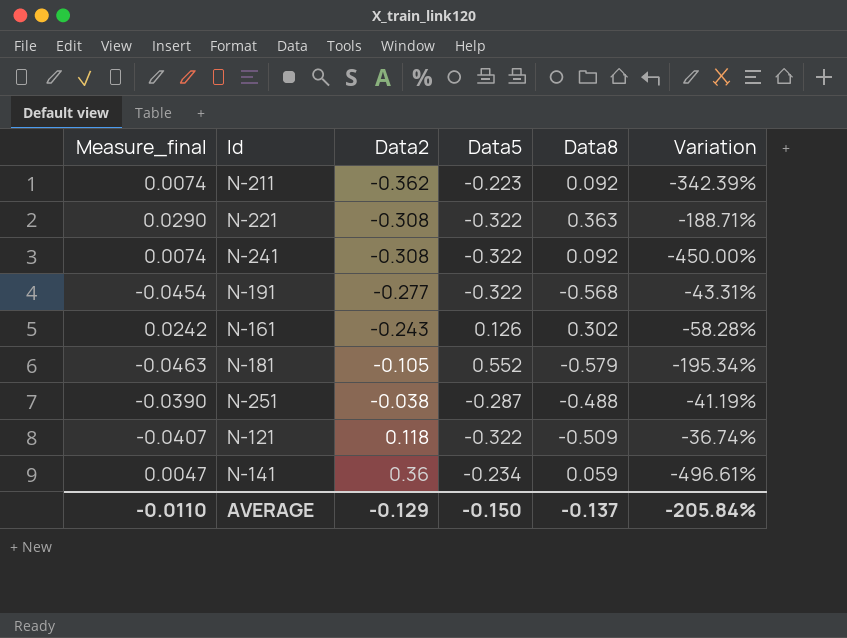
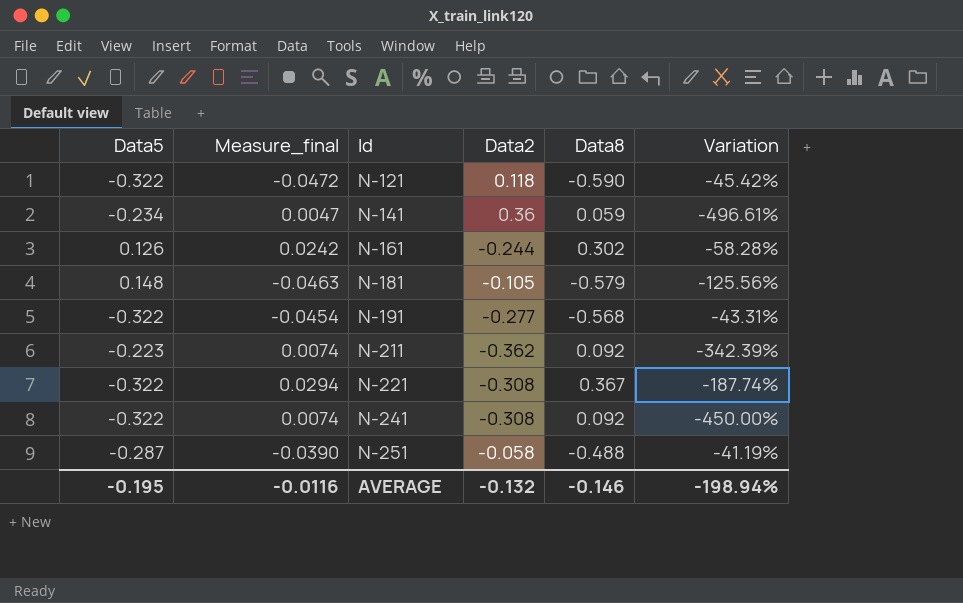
row order: Data2 ascending -> Id ascending
column Data5 | position: 4 -> 1
N-121 | Measure_final: -0.0407 -> -0.0472
N-121 | Data8: -0.509 -> -0.590
N-121 | Variation: -36.74% -> -45.42%
N-161 | Data2: -0.243 -> -0.244
N-181 | Data5: 0.552 -> 0.148
N-181 | Variation: -195.34% -> -125.56%
N-221 | Measure_final: 0.0290 -> 0.0294
N-221 | Data8: 0.363 -> 0.367
N-221 | Variation: -188.71% -> -187.74%
N-251 | Data2: -0.038 -> -0.058
AVERAGE | Data5: -0.150 -> -0.195
AVERAGE | Measure_final: -0.0110 -> -0.0116
AVERAGE | Data2: -0.129 -> -0.132
AVERAGE | Data8: -0.137 -> -0.146
AVERAGE | Variation: -205.84% -> -198.94%

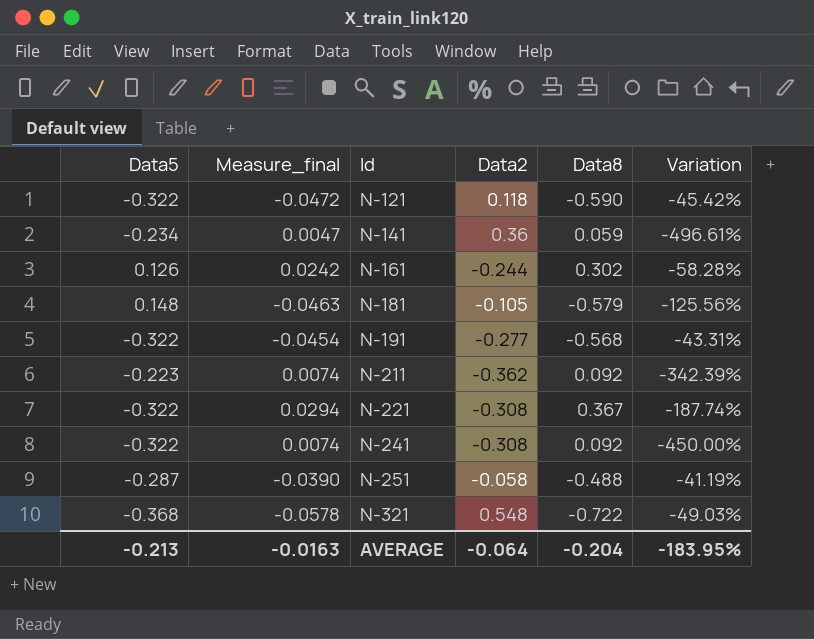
row N-321: none -> -0.368 | -0.0578 | 0.548 | -0.722 | -49.03%
AVERAGE | Data5: -0.195 -> -0.213
AVERAGE | Measure_final: -0.0116 -> -0.0163
AVERAGE | Data2: -0.132 -> -0.064
AVERAGE | Data8: -0.146 -> -0.204
AVERAGE | Variation: -198.94% -> -183.95%

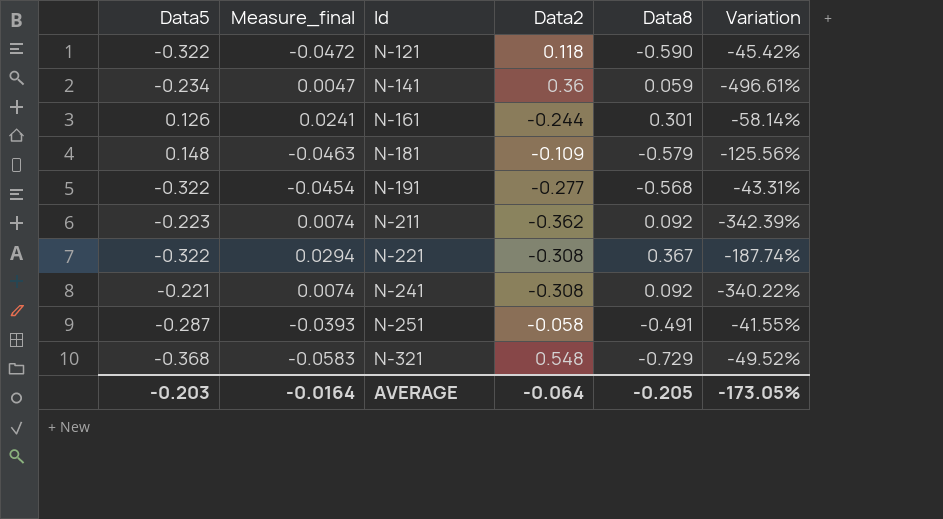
N-161 | Measure_final: 0.0242 -> 0.0241
N-161 | Data8: 0.302 -> 0.301
N-161 | Variation: -58.28% -> -58.14%
N-181 | Data2: -0.105 -> -0.109
N-241 | Data5: -0.322 -> -0.221
N-241 | Variation: -450.00% -> -340.22%
N-251 | Measure_final: -0.0390 -> -0.0393
N-251 | Data8: -0.488 -> -0.491
N-251 | Variation: -41.19% -> -41.55%
N-321 | Measure_final: -0.0578 -> -0.0583
N-321 | Data8: -0.722 -> -0.729
N-321 | Variation: -49.03% -> -49.52%
AVERAGE | Data5: -0.213 -> -0.203
AVERAGE | Measure_final: -0.0163 -> -0.0164
AVERAGE | Data8: -0.204 -> -0.205
AVERAGE | Variation: -183.95% -> -173.05%

